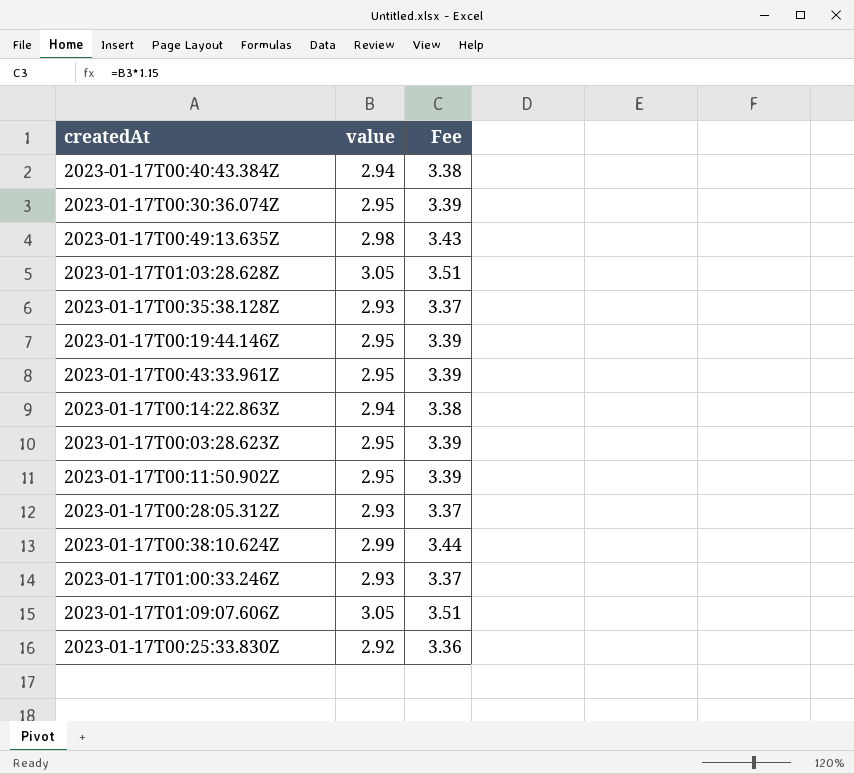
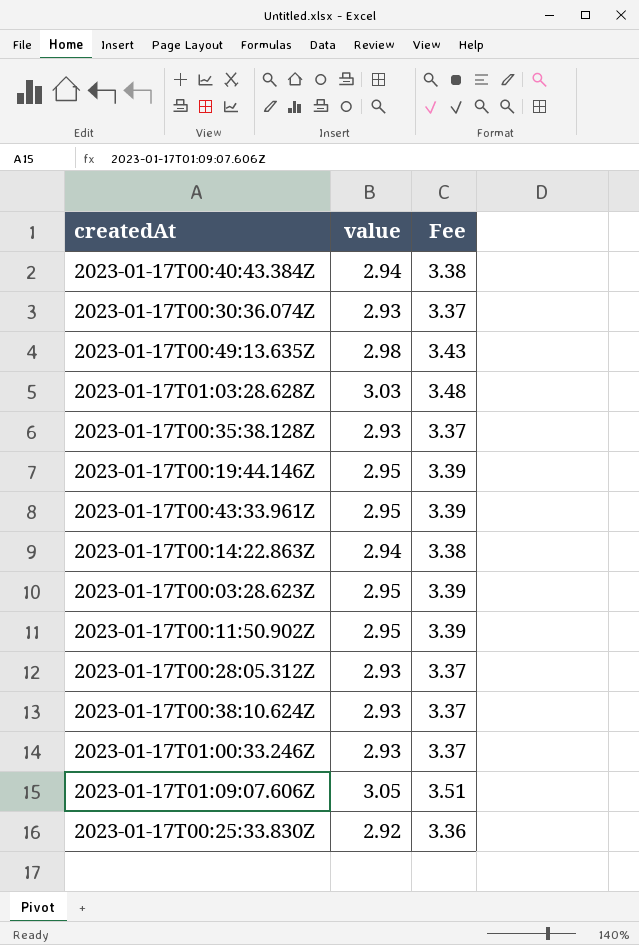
2023-01-17T00:30:36.074Z | value: 2.95 -> 2.93
2023-01-17T00:30:36.074Z | Fee: 3.39 -> 3.37
2023-01-17T01:03:28.628Z | value: 3.05 -> 3.03
2023-01-17T01:03:28.628Z | Fee: 3.51 -> 3.48
2023-01-17T00:38:10.624Z | value: 2.99 -> 2.93
2023-01-17T00:38:10.624Z | Fee: 3.44 -> 3.37

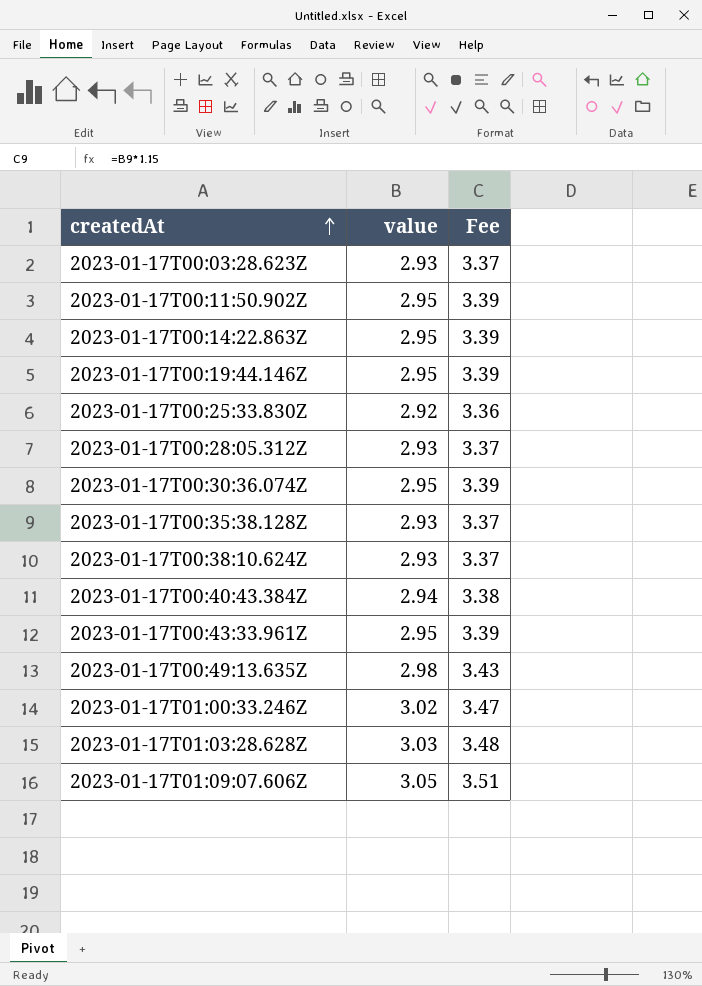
row order: none -> createdAt ascending
2023-01-17T00:03:28.623Z | value: 2.95 -> 2.93
2023-01-17T00:03:28.623Z | Fee: 3.39 -> 3.37
2023-01-17T00:14:22.863Z | value: 2.94 -> 2.95
2023-01-17T00:14:22.863Z | Fee: 3.38 -> 3.39
2023-01-17T00:30:36.074Z | value: 2.93 -> 2.95
2023-01-17T00:30:36.074Z | Fee: 3.37 -> 3.39
2023-01-17T01:00:33.246Z | value: 2.93 -> 3.02
2023-01-17T01:00:33.246Z | Fee: 3.37 -> 3.47

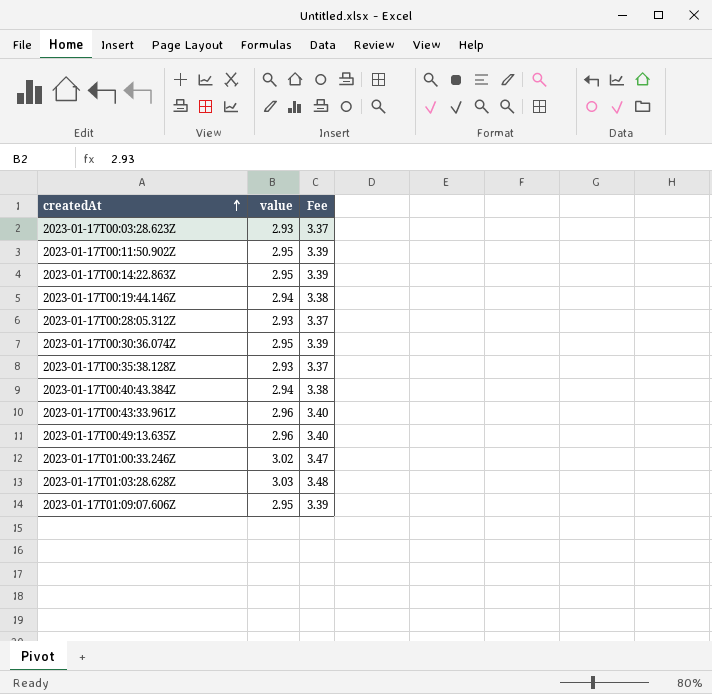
row 2023-01-17T00:25:33.830Z: 2.92 | 3.36 -> none
row 2023-01-17T00:38:10.624Z: 2.93 | 3.37 -> none
2023-01-17T00:19:44.146Z | value: 2.95 -> 2.94
2023-01-17T00:19:44.146Z | Fee: 3.39 -> 3.38
2023-01-17T00:43:33.961Z | value: 2.95 -> 2.96
2023-01-17T00:43:33.961Z | Fee: 3.39 -> 3.40
2023-01-17T00:49:13.635Z | value: 2.98 -> 2.96
2023-01-17T00:49:13.635Z | Fee: 3.43 -> 3.40
2023-01-17T01:09:07.606Z | value: 3.05 -> 2.95
2023-01-17T01:09:07.606Z | Fee: 3.51 -> 3.39

